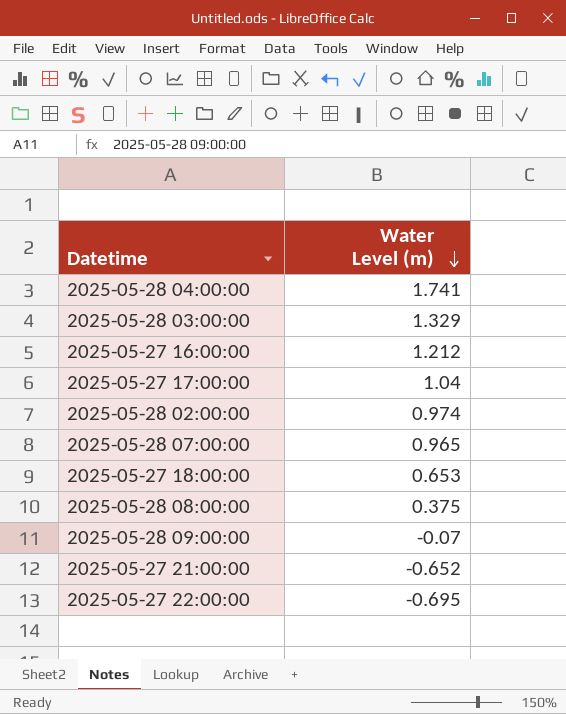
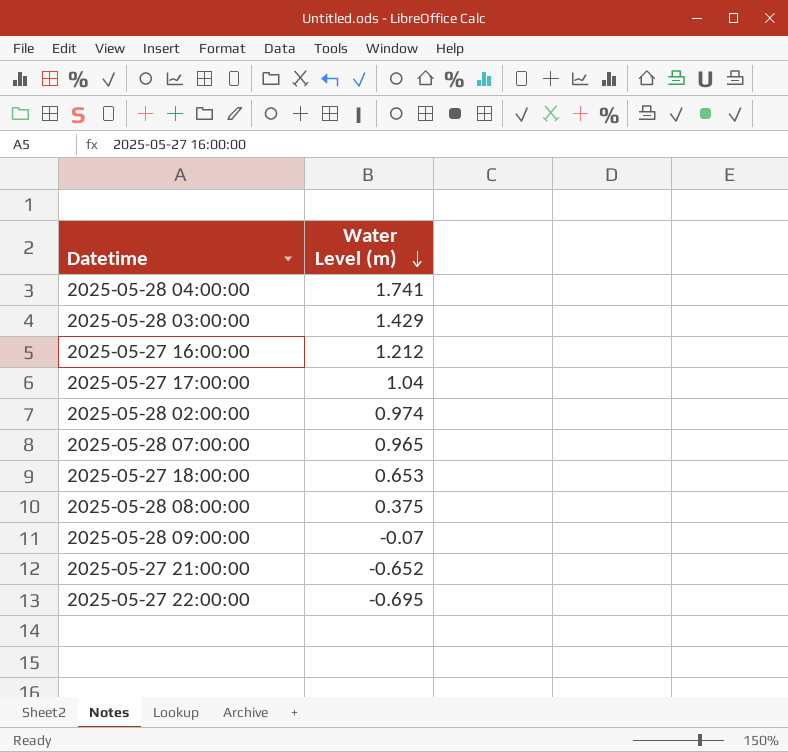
2025-05-28 03:00:00 | Water Level (m): 1.329 -> 1.429

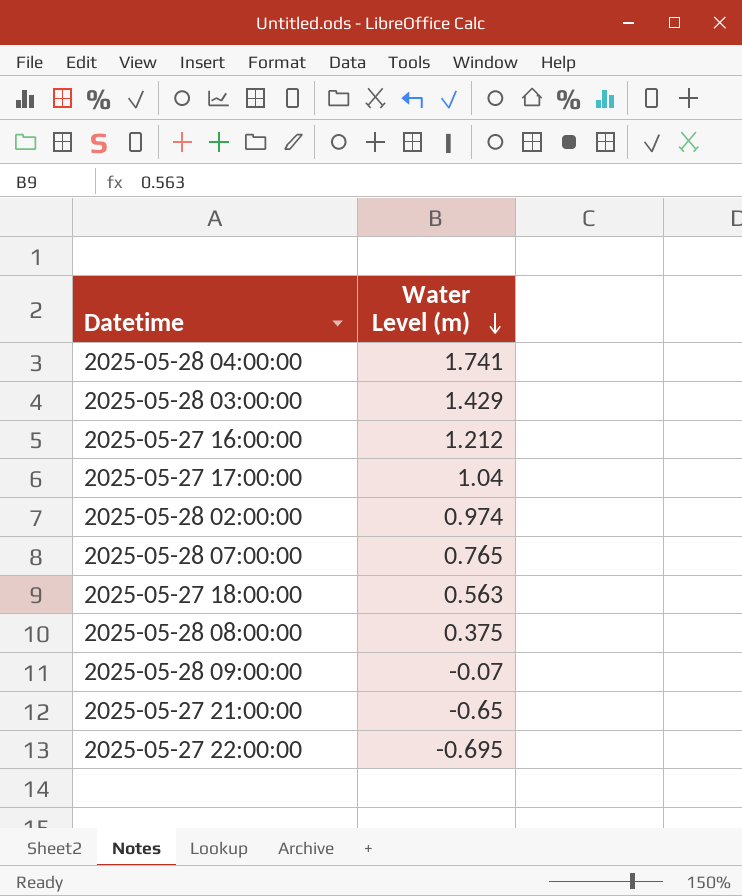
2025-05-28 07:00:00 | Water Level (m): 0.965 -> 0.765
2025-05-27 18:00:00 | Water Level (m): 0.653 -> 0.563
2025-05-27 21:00:00 | Water Level (m): -0.652 -> -0.65

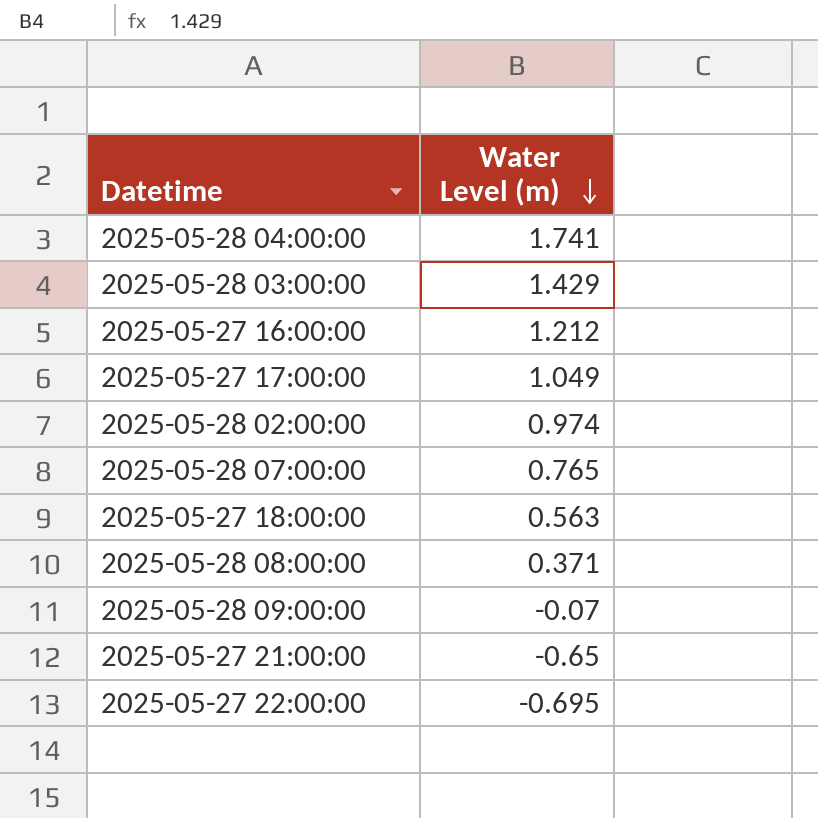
2025-05-27 17:00:00 | Water Level (m): 1.04 -> 1.049
2025-05-28 08:00:00 | Water Level (m): 0.375 -> 0.371

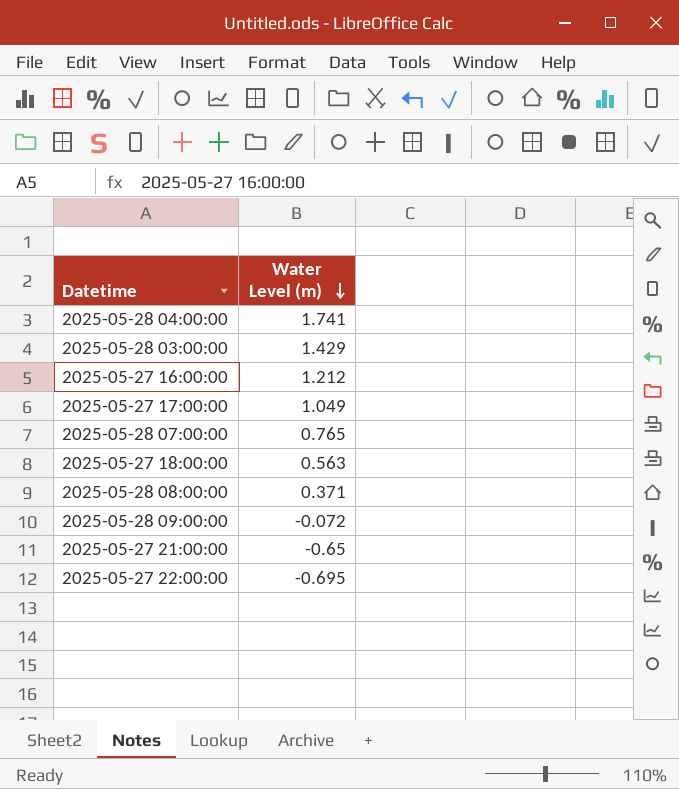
row 2025-05-28 02:00:00: 0.974 -> none
2025-05-28 09:00:00 | Water Level (m): -0.07 -> -0.072

